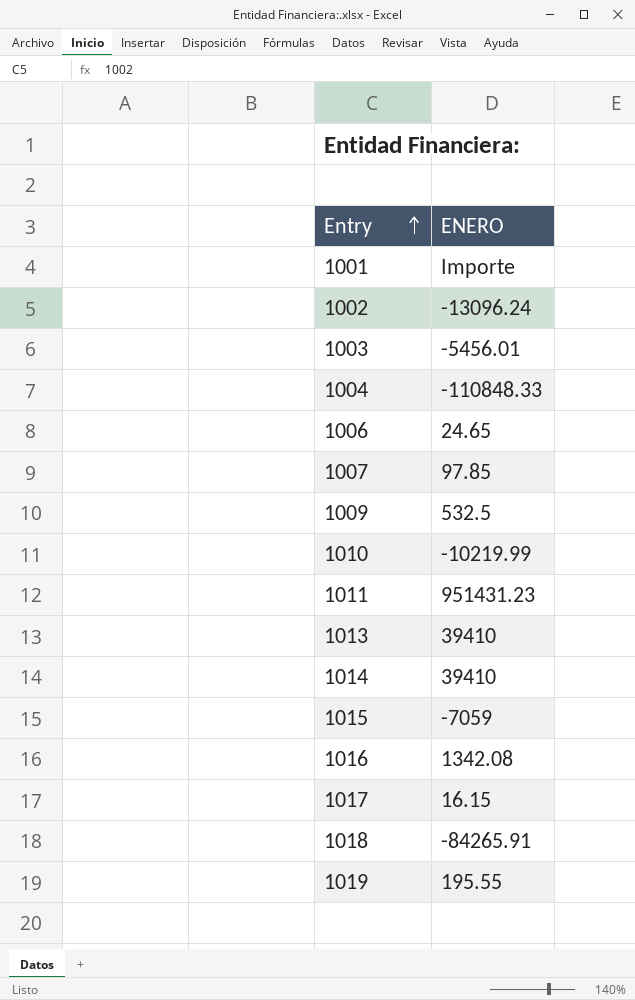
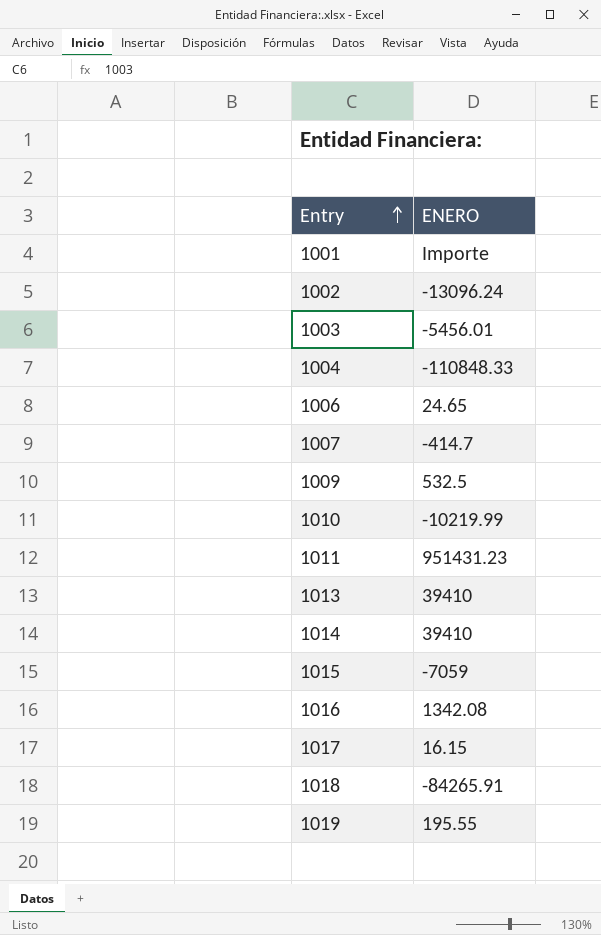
1007 | ENERO: 97.85 -> -414.7

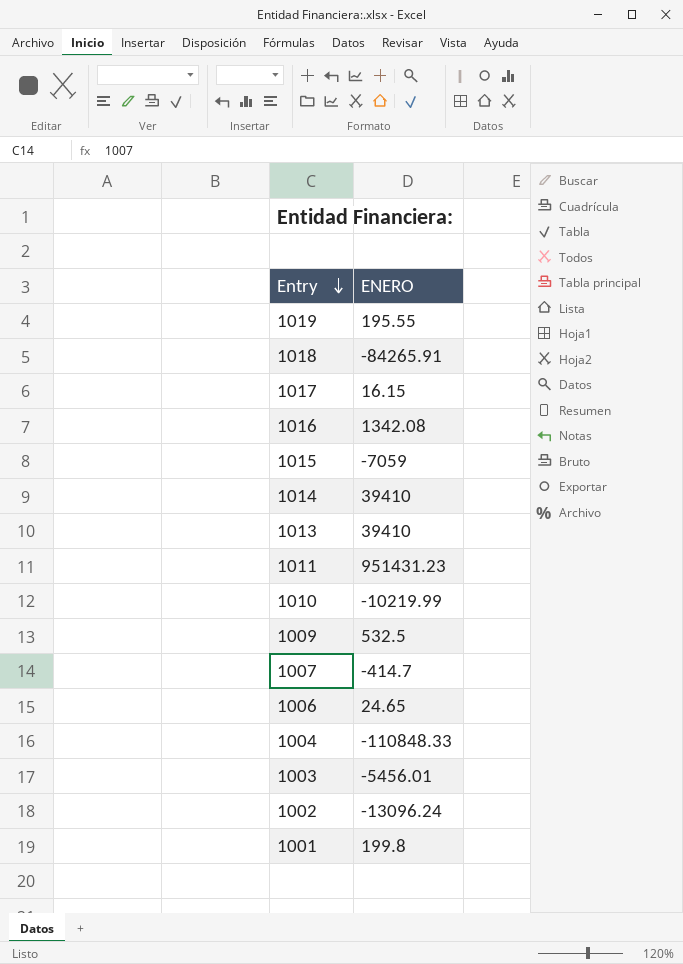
row order: Entry ascending -> Entry descending
1001 | ENERO: Importe -> 199.8

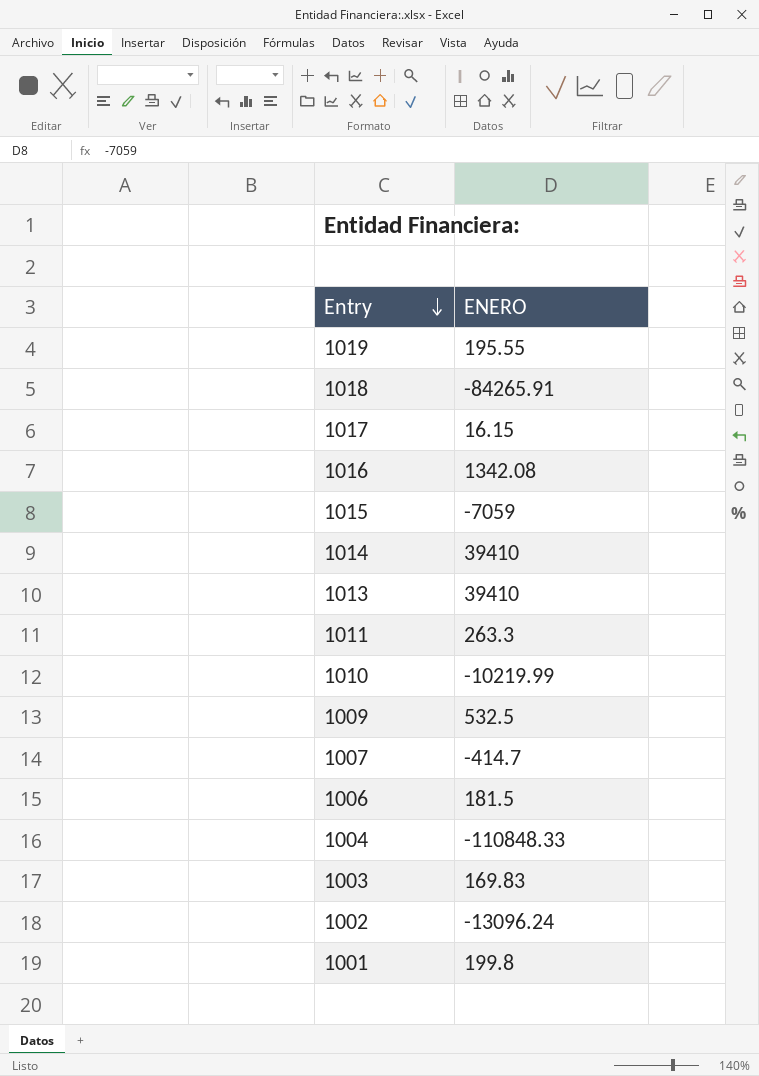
1011 | ENERO: 951431.23 -> 263.3
1006 | ENERO: 24.65 -> 181.5
1003 | ENERO: -5456.01 -> 169.83

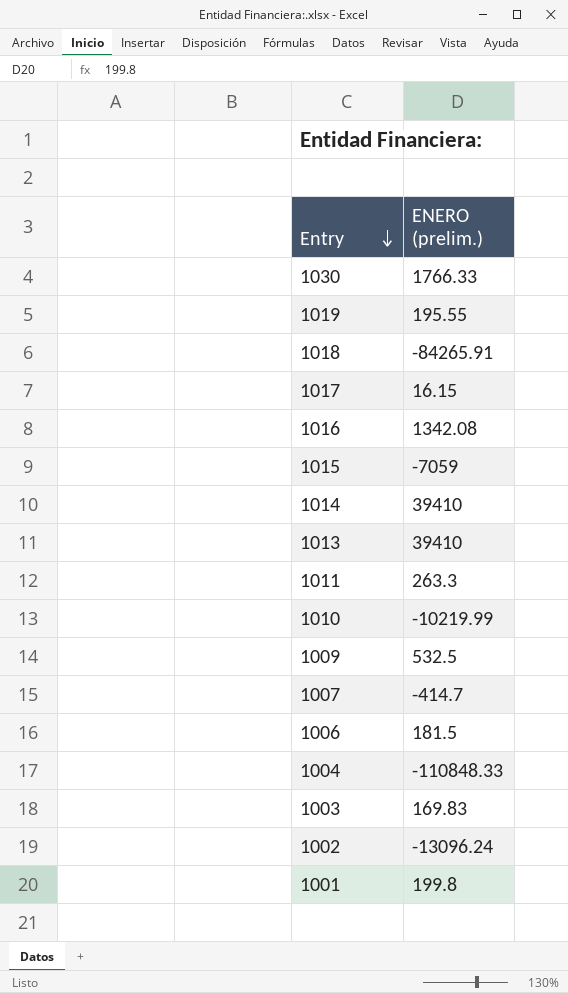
column name: ENERO -> ENERO (prelim.)
row 1030: none -> 1766.33

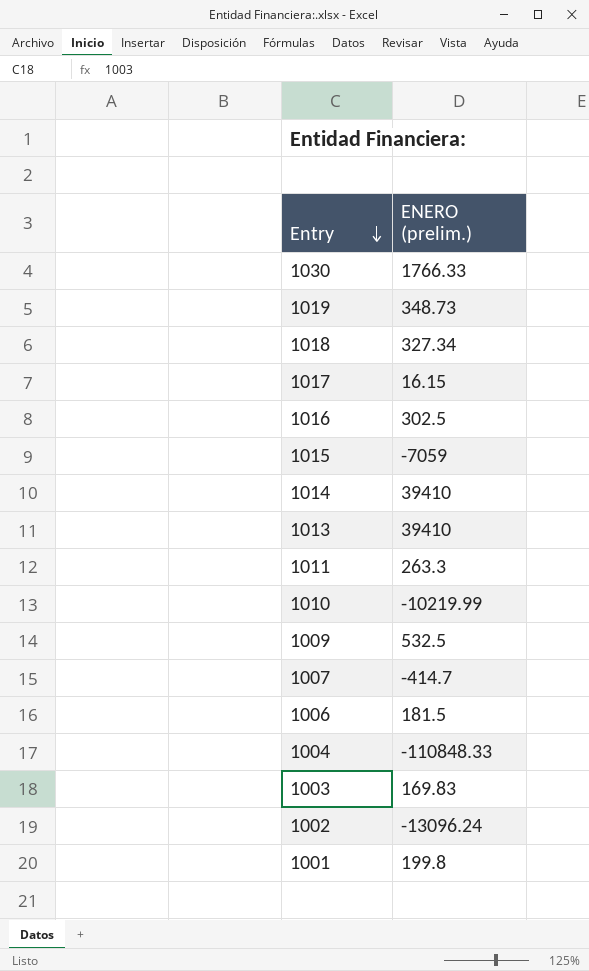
1019 | ENERO (prelim.): 195.55 -> 348.73
1018 | ENERO (prelim.): -84265.91 -> 327.34
1016 | ENERO (prelim.): 1342.08 -> 302.5

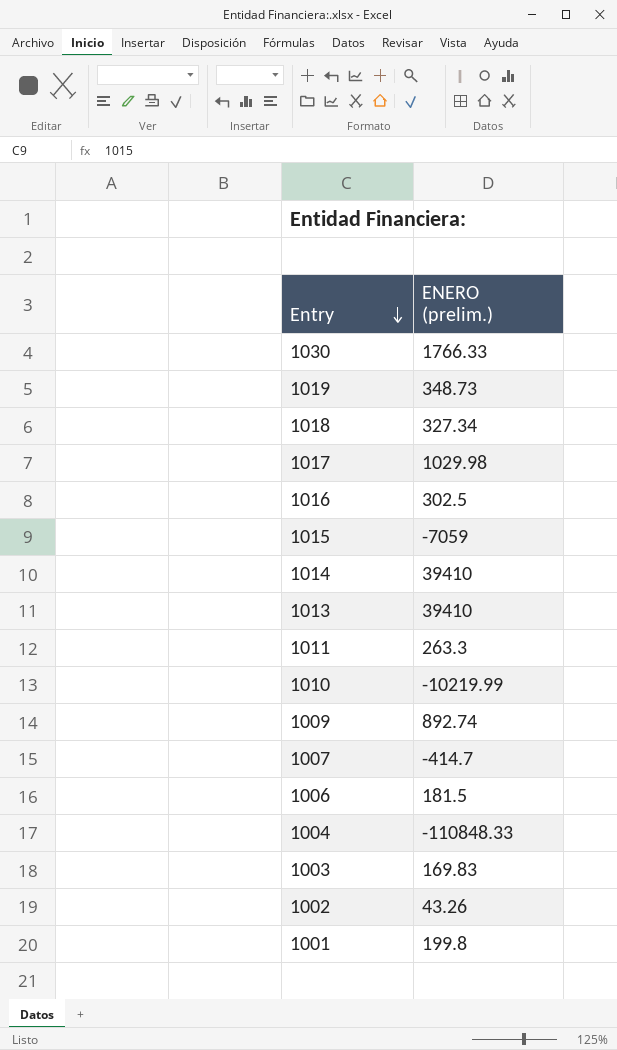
1017 | ENERO (prelim.): 16.15 -> 1029.98
1009 | ENERO (prelim.): 532.5 -> 892.74
1002 | ENERO (prelim.): -13096.24 -> 43.26

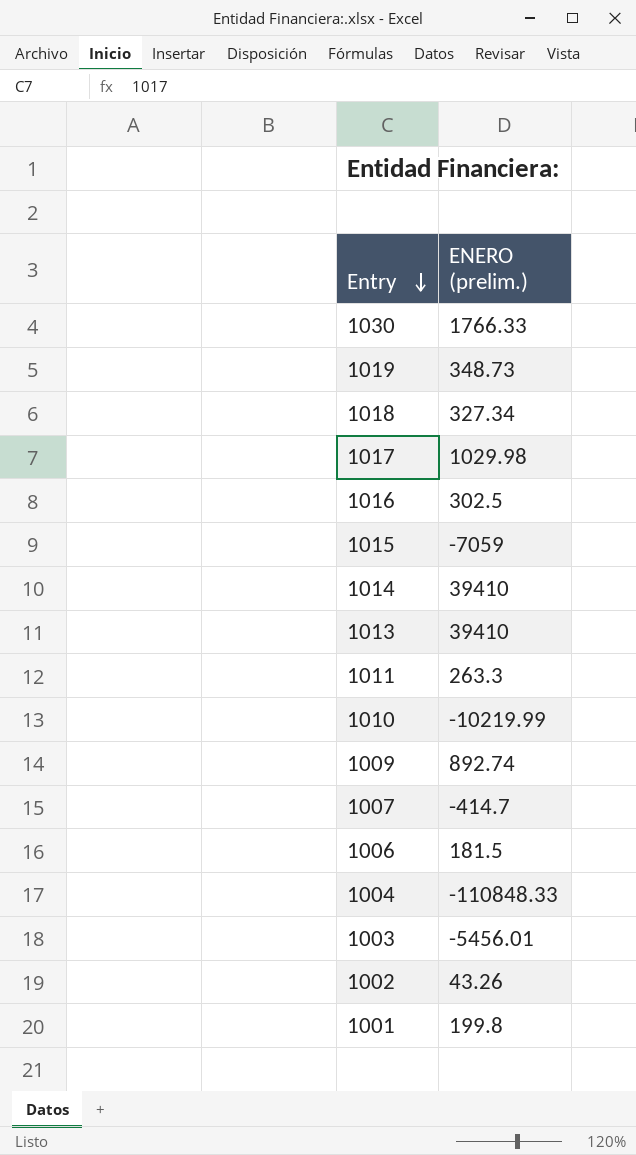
1003 | ENERO (prelim.): 169.83 -> -5456.01

